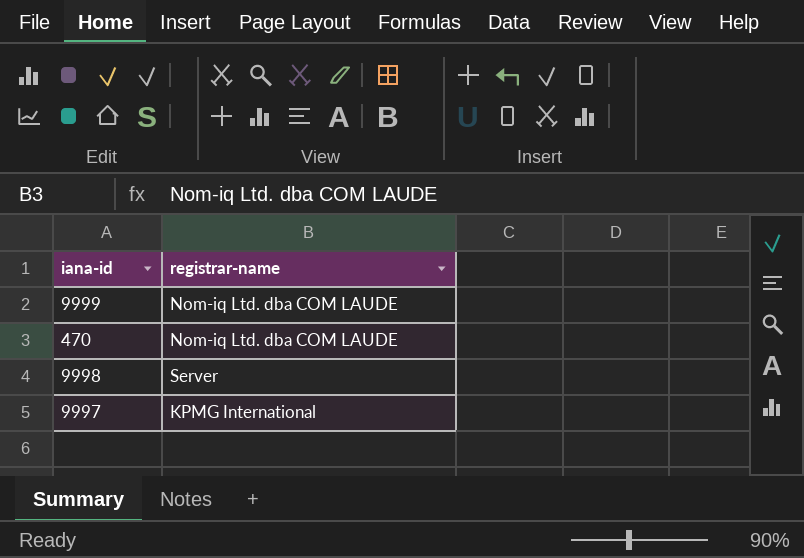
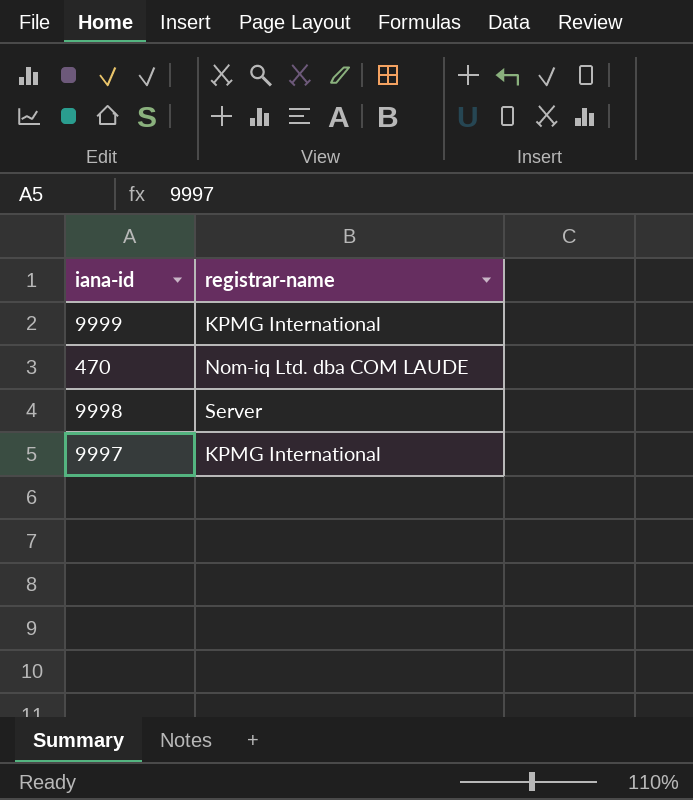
9999 | registrar-name: Nom-iq Ltd. dba COM LAUDE -> KPMG International

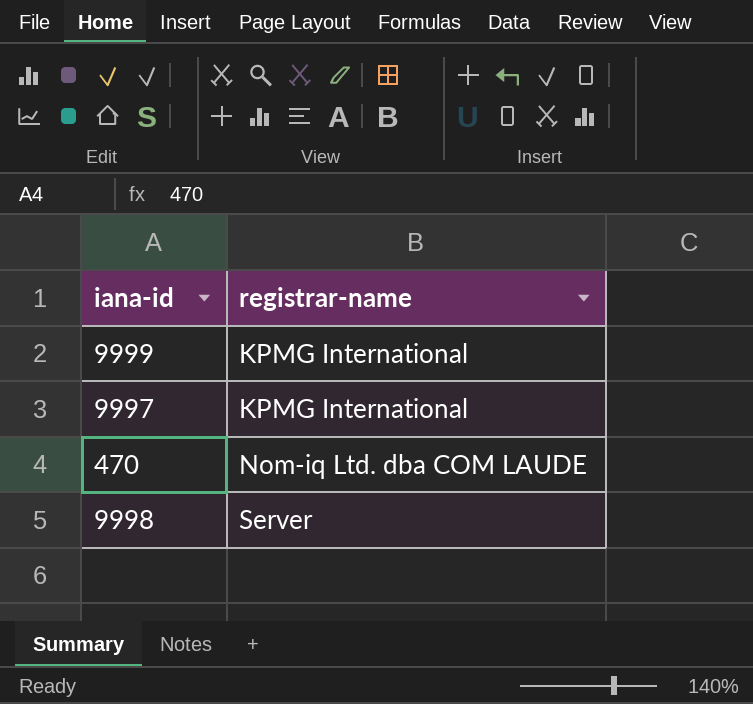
row order: none -> registrar-name ascending

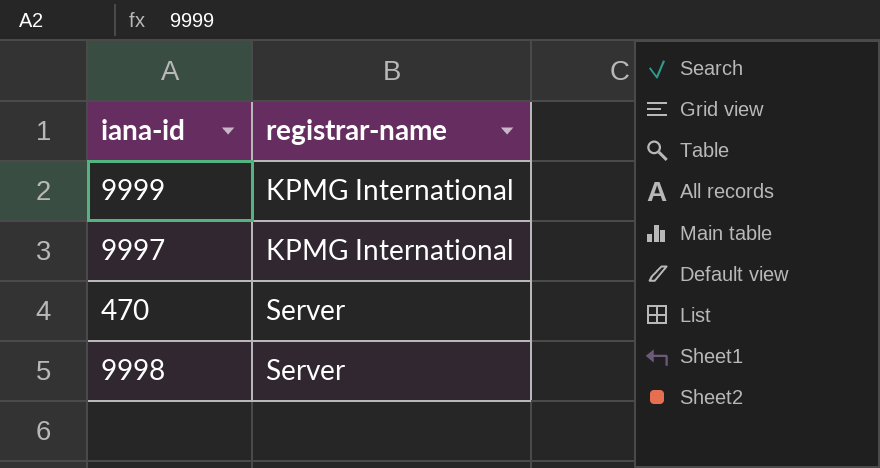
470 | registrar-name: Nom-iq Ltd. dba COM LAUDE -> Server

